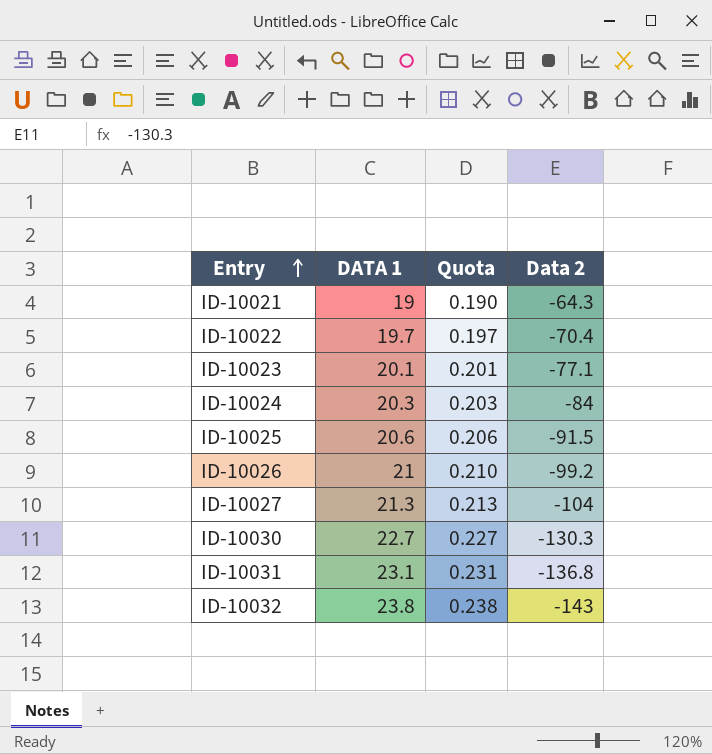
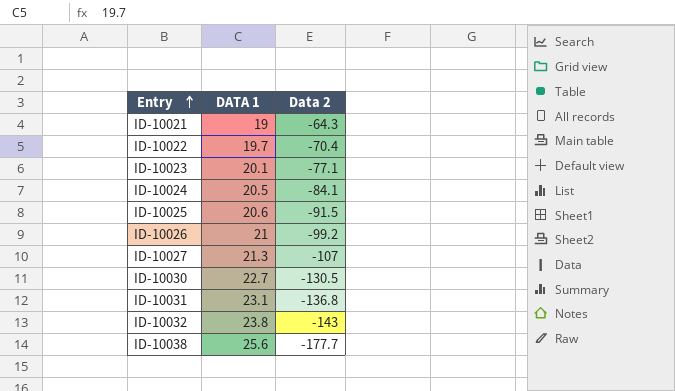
column Quota | formula: [DATA 1] * 0.01 -> none
ID-10024 | DATA 1: 20.3 -> 20.5
ID-10024 | Data 2: -84 -> -84.1
ID-10027 | Data 2: -104 -> -107
ID-10030 | Data 2: -130.3 -> -130.5
row ID-10038: none -> 25.6 | -177.7

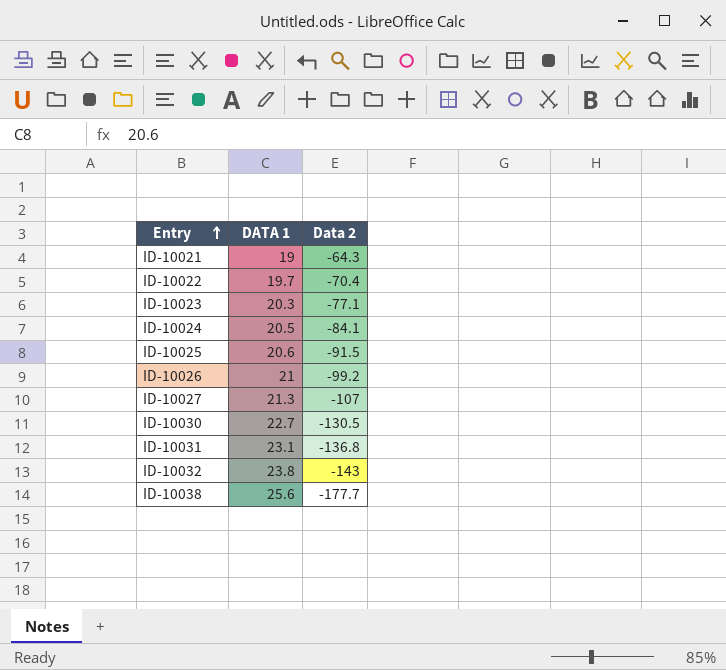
ID-10023 | DATA 1: 20.1 -> 20.3

